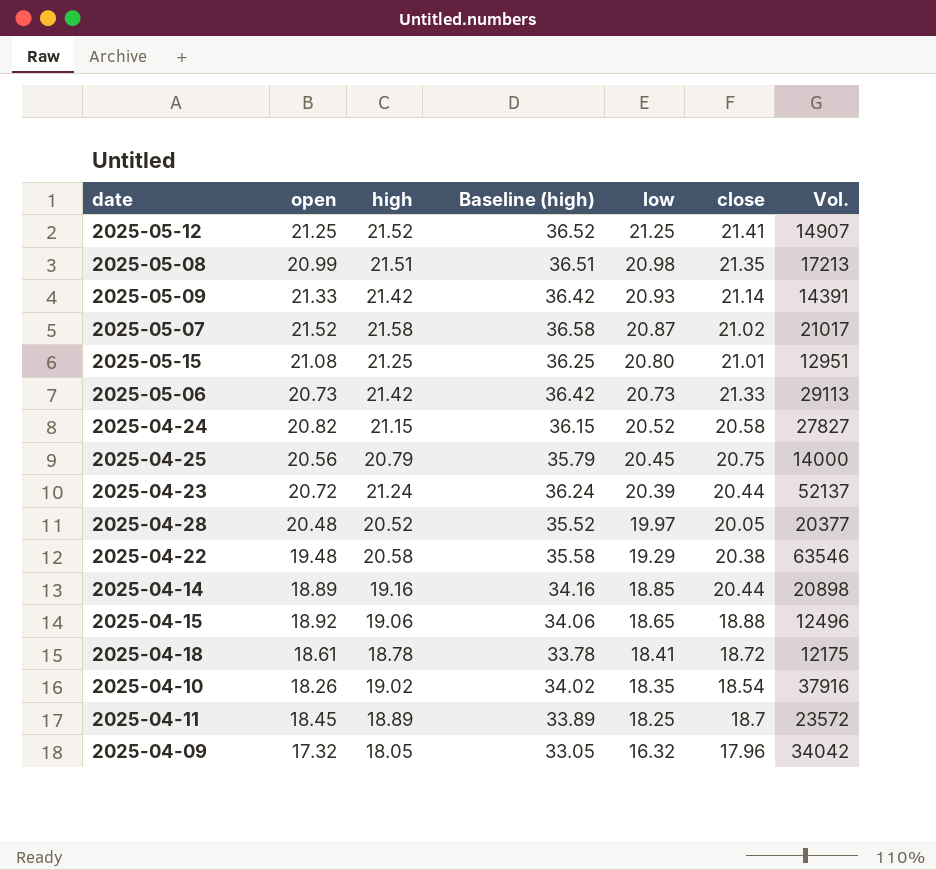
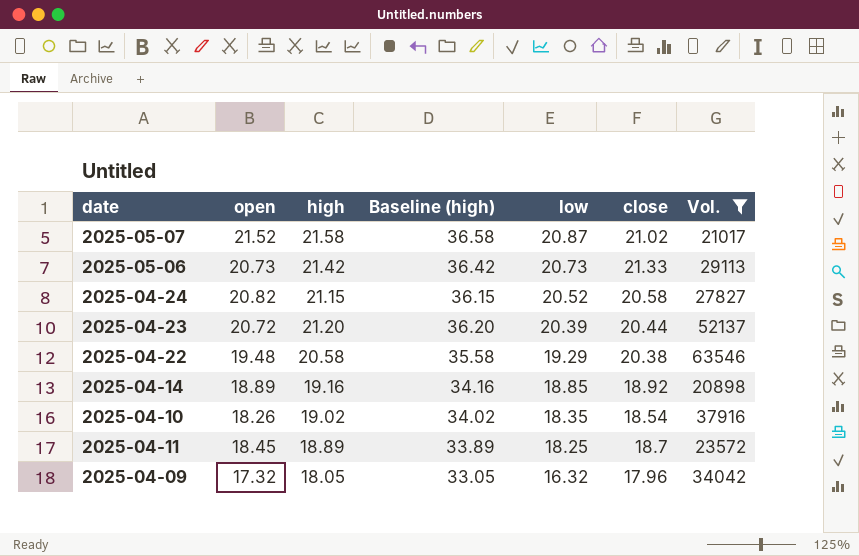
filter: none -> Vol. >= 20898
2025-04-23 | high: 21.24 -> 21.20
2025-04-23 | Baseline (high): 36.24 -> 36.20
2025-04-14 | close: 20.44 -> 18.92

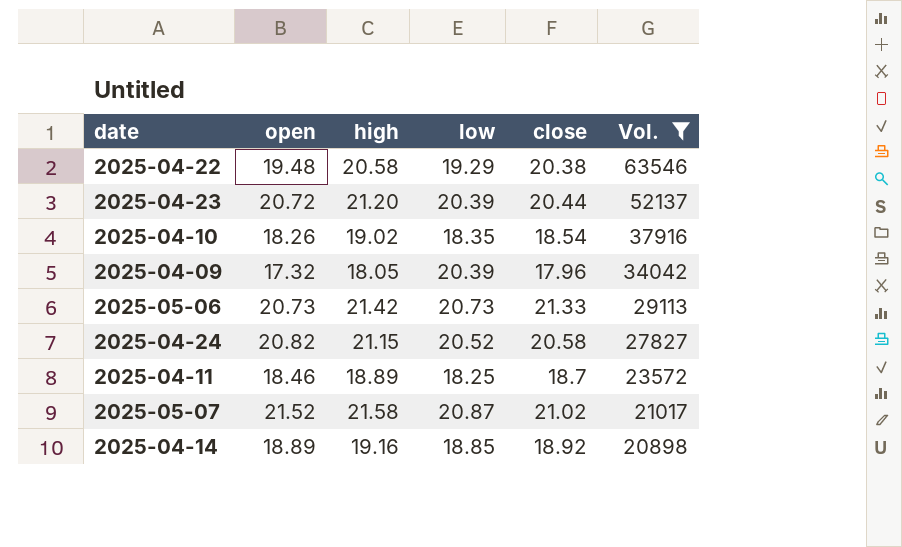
row order: low descending -> Vol. descending
column Baseline (high) | formula: [high] + 15 -> none
2025-04-09 | low: 16.32 -> 20.39
2025-04-11 | open: 18.45 -> 18.46

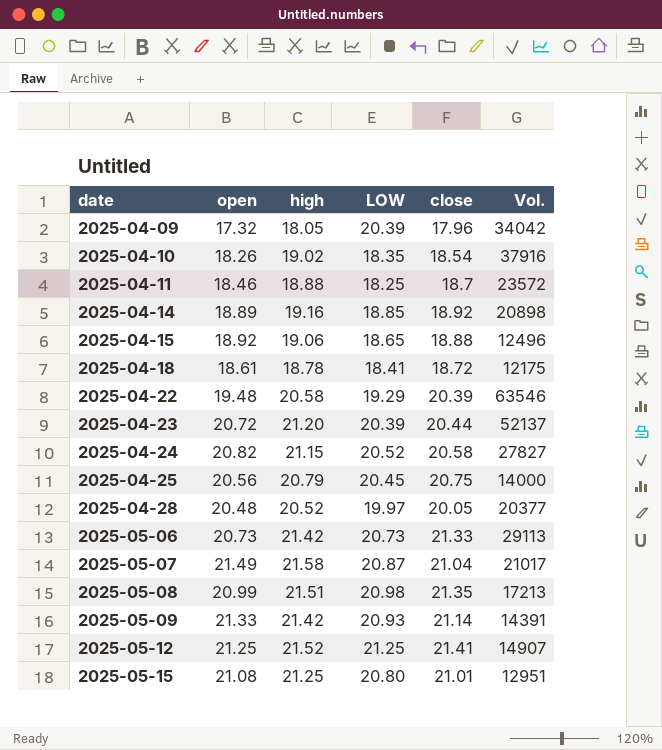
filter: Vol. >= 20898 -> none
row order: Vol. descending -> date ascending
column name: low -> LOW
2025-04-11 | high: 18.89 -> 18.88
2025-04-22 | close: 20.38 -> 20.39
2025-05-07 | open: 21.52 -> 21.49
2025-05-07 | close: 21.02 -> 21.04

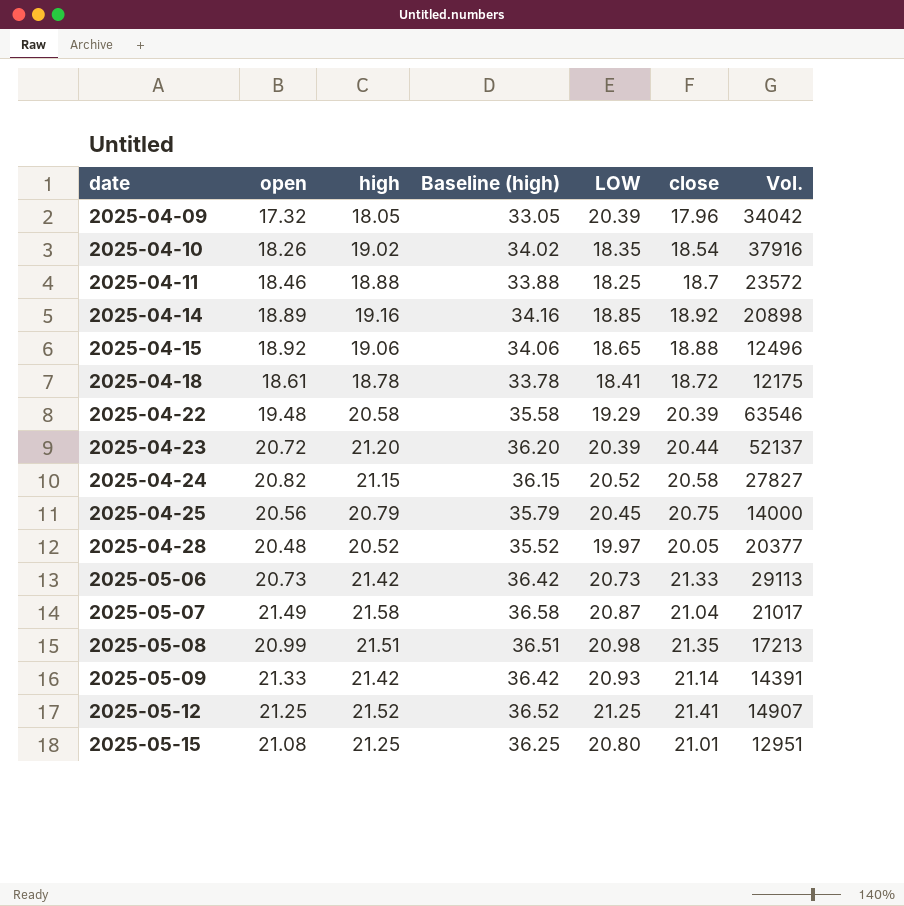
column Baseline (high) | formula: none -> [high] + 15

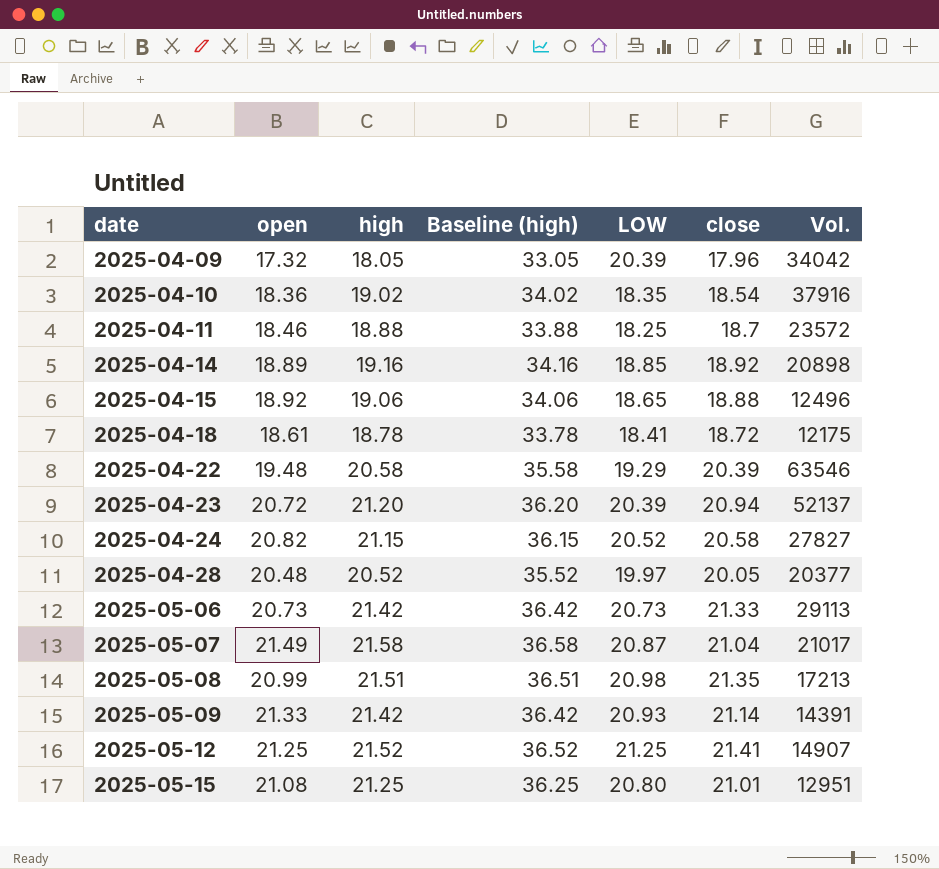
row 2025-04-25: 20.56 | 20.79 | 35.79 | 20.45 | 20.75 | 14000 -> none
2025-04-10 | open: 18.26 -> 18.36
2025-04-23 | close: 20.44 -> 20.94

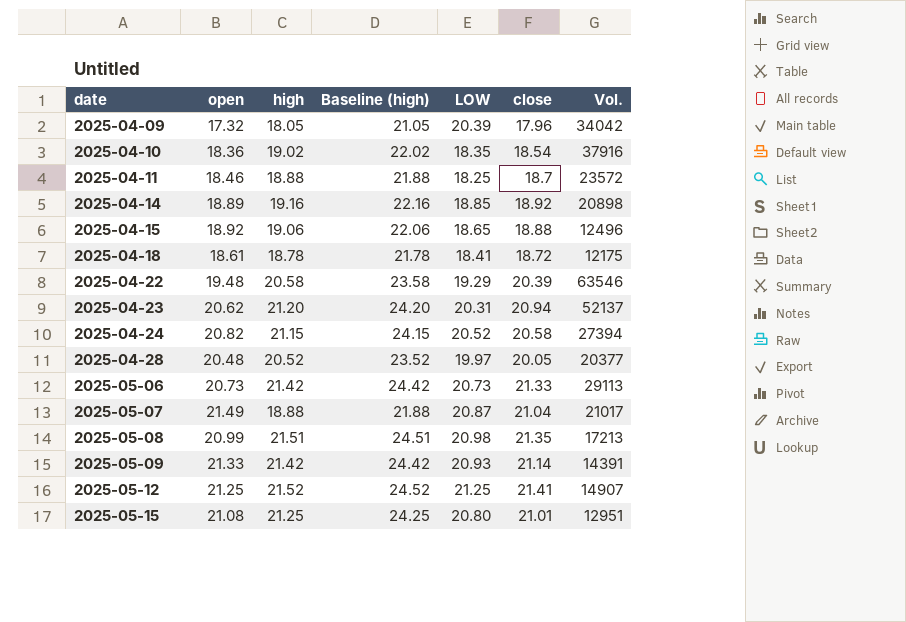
column Baseline (high) | formula: [high] + 15 -> [high] + 3
2025-04-23 | open: 20.72 -> 20.62
2025-04-23 | LOW: 20.39 -> 20.31
2025-04-24 | Vol.: 27827 -> 27394
2025-05-07 | high: 21.58 -> 18.88

